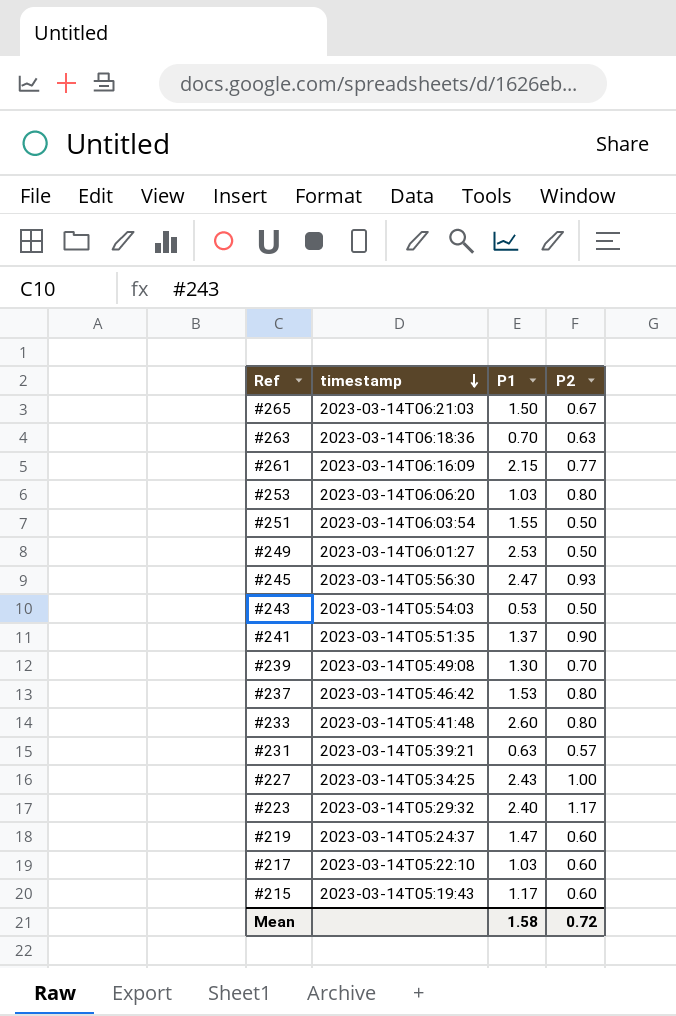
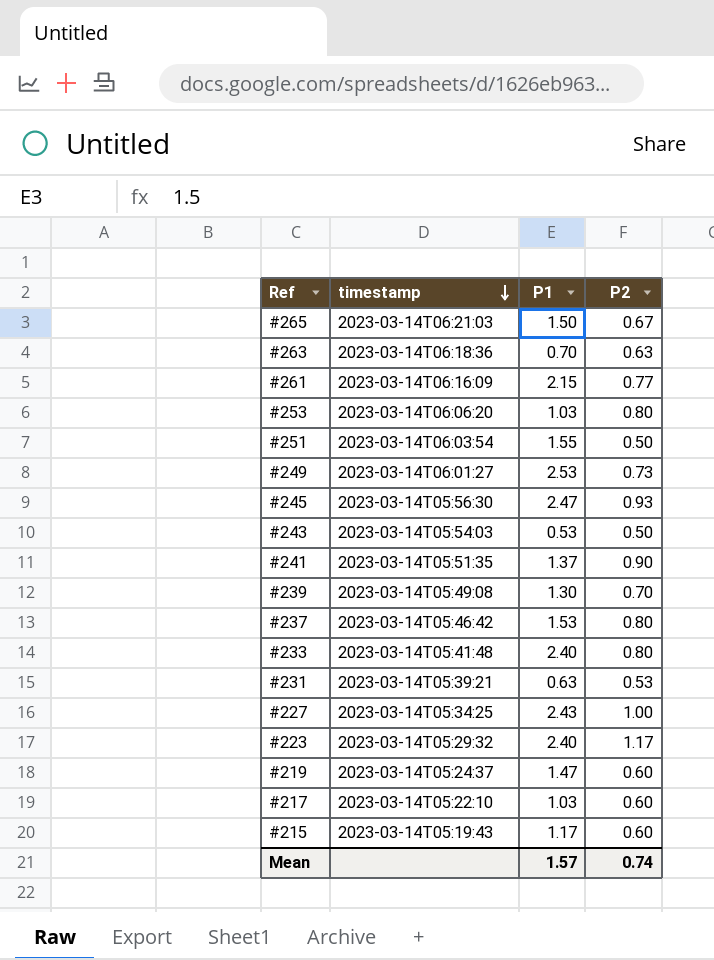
#249 | P2: 0.50 -> 0.73
#233 | P1: 2.60 -> 2.40
#231 | P2: 0.57 -> 0.53
Mean | P1: 1.58 -> 1.57
Mean | P2: 0.72 -> 0.74

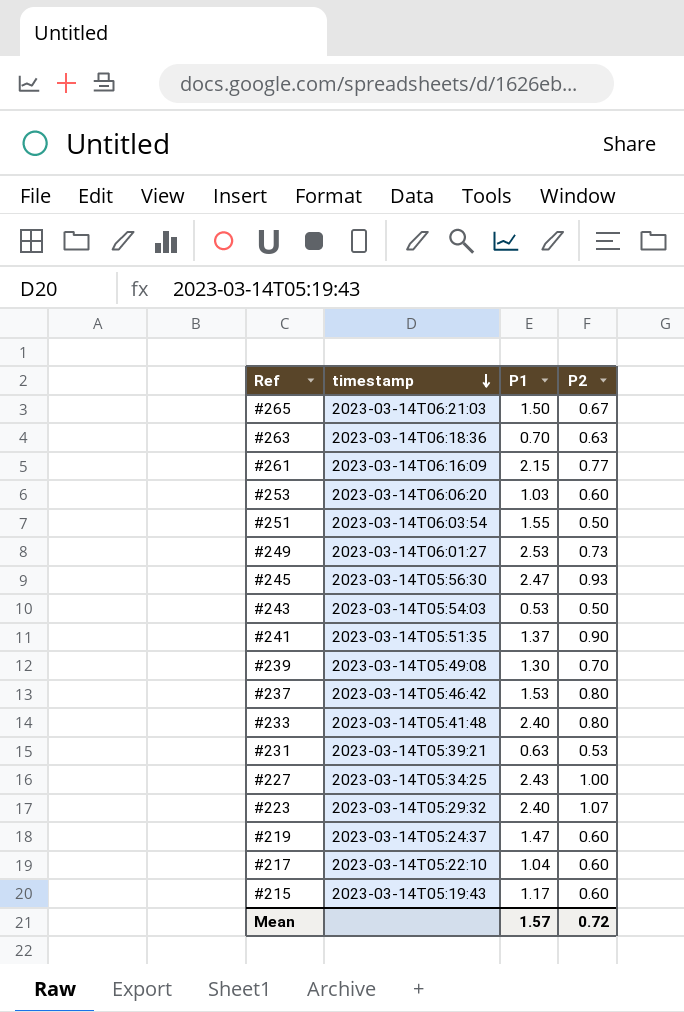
#253 | P2: 0.80 -> 0.60
#223 | P2: 1.17 -> 1.07
#217 | P1: 1.03 -> 1.04
Mean | P2: 0.74 -> 0.72

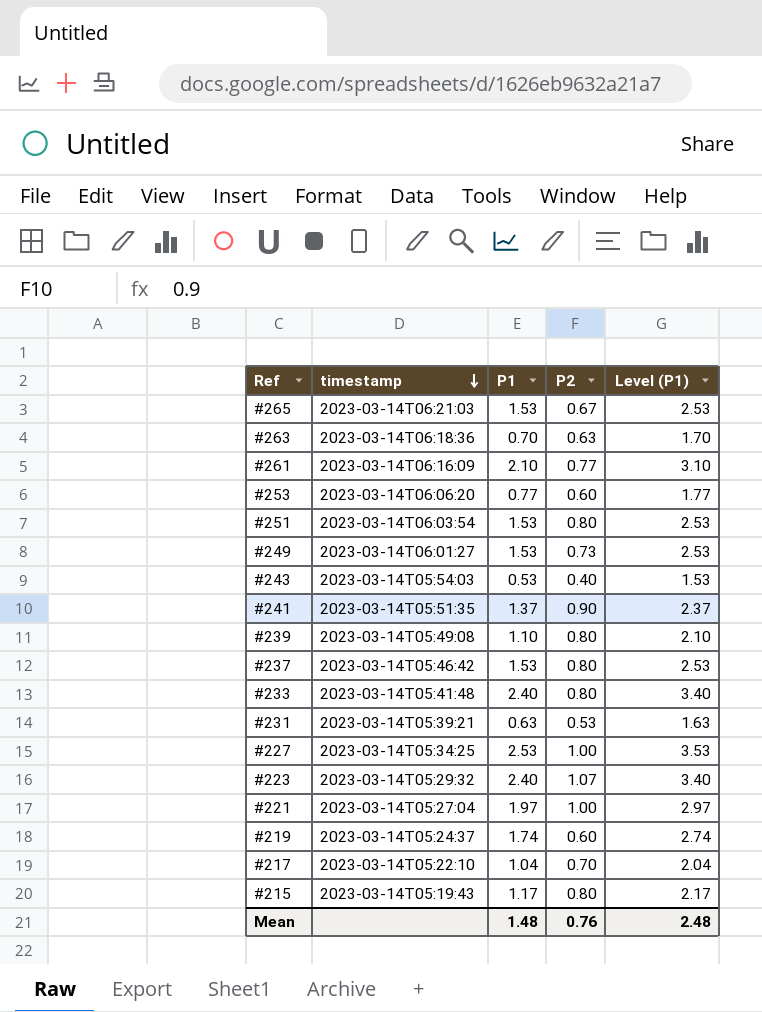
column Level (P1) | formula: none -> [P1] + 1
row #245: 2023-03-14T05:56:30 | 2.47 | 0.93 -> none
#265 | P1: 1.50 -> 1.53
#261 | P1: 2.15 -> 2.10
#253 | P1: 1.03 -> 0.77
#251 | P1: 1.55 -> 1.53
#251 | P2: 0.50 -> 0.80
#249 | P1: 2.53 -> 1.53
#243 | P2: 0.50 -> 0.40
#239 | P1: 1.30 -> 1.10
#239 | P2: 0.70 -> 0.80
#227 | P1: 2.43 -> 2.53
row #221: none -> 2023-03-14T05:27:04 | 1.97 | 1.00 | 2.97
#219 | P1: 1.47 -> 1.74
#217 | P2: 0.60 -> 0.70
#215 | P2: 0.60 -> 0.80
Mean | P1: 1.57 -> 1.48
Mean | P2: 0.72 -> 0.76

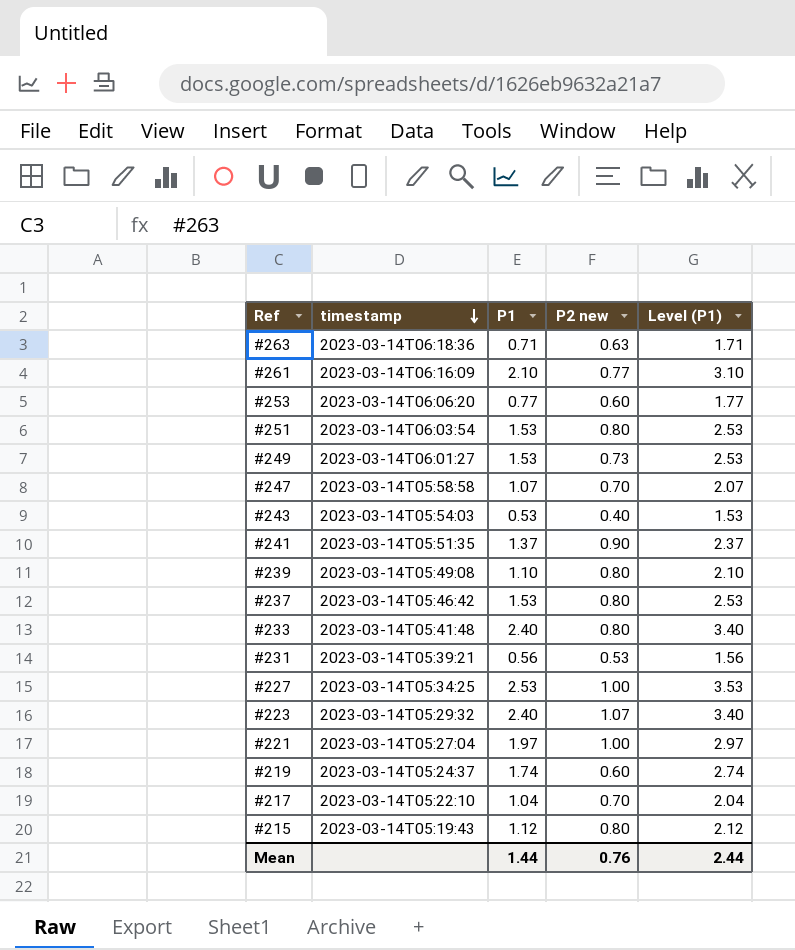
column name: P2 -> P2 new
row #265: 2023-03-14T06:21:03 | 1.53 | 0.67 | 2.53 -> none
#263 | P1: 0.70 -> 0.71
#263 | Level (P1): 1.70 -> 1.71
row #247: none -> 2023-03-14T05:58:58 | 1.07 | 0.70 | 2.07
#231 | P1: 0.63 -> 0.56
#231 | Level (P1): 1.63 -> 1.56
#215 | P1: 1.17 -> 1.12
#215 | Level (P1): 2.17 -> 2.12
Mean | P1: 1.48 -> 1.44
Mean | Level (P1): 2.48 -> 2.44

